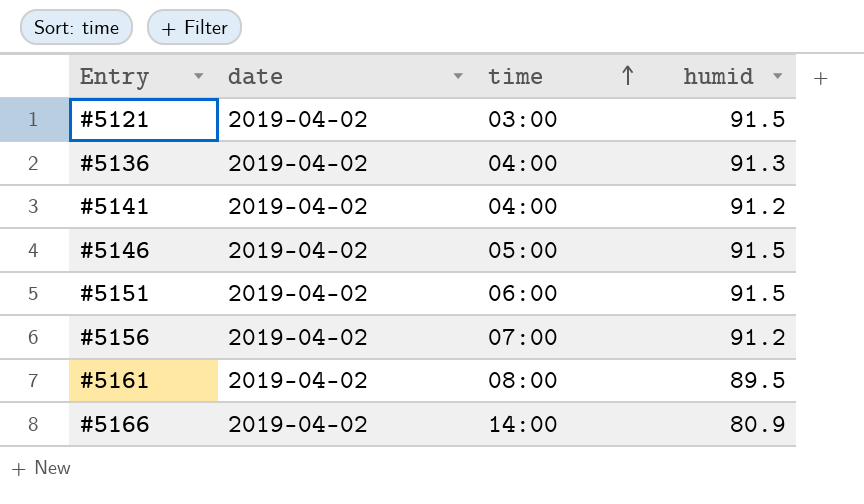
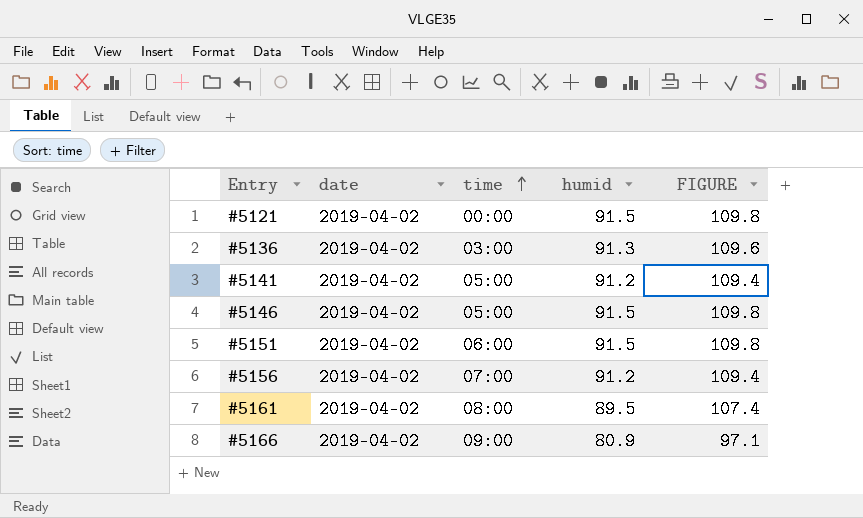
column FIGURE | formula: none -> [humid] * 1.2
#5121 | time: 03:00 -> 00:00
#5136 | time: 04:00 -> 03:00
#5141 | time: 04:00 -> 05:00
#5166 | time: 14:00 -> 09:00

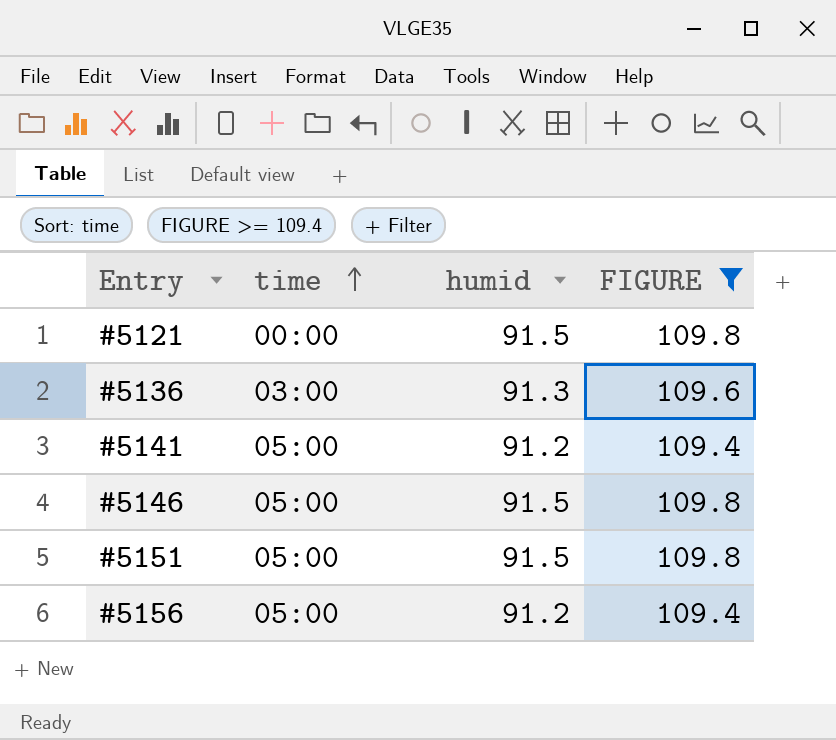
filter: none -> FIGURE >= 109.4
column date | position: 2 -> none
#5151 | time: 06:00 -> 05:00
#5156 | time: 07:00 -> 05:00

